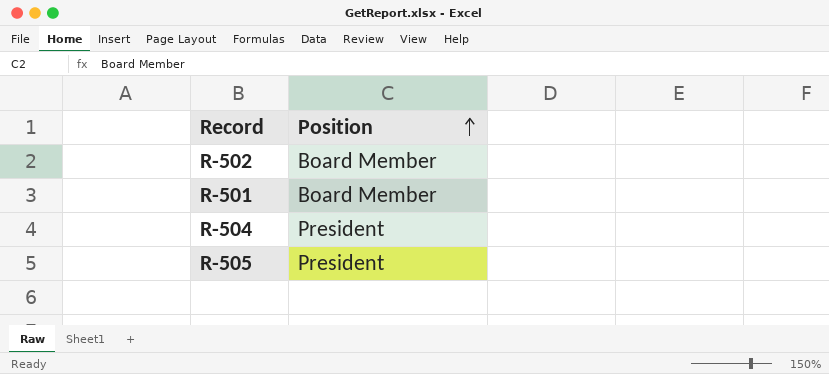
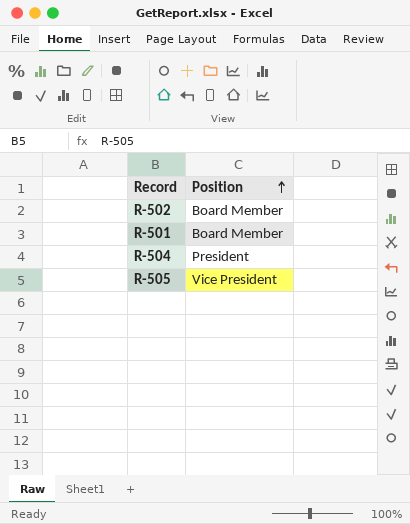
R-505 | Position: President -> Vice President

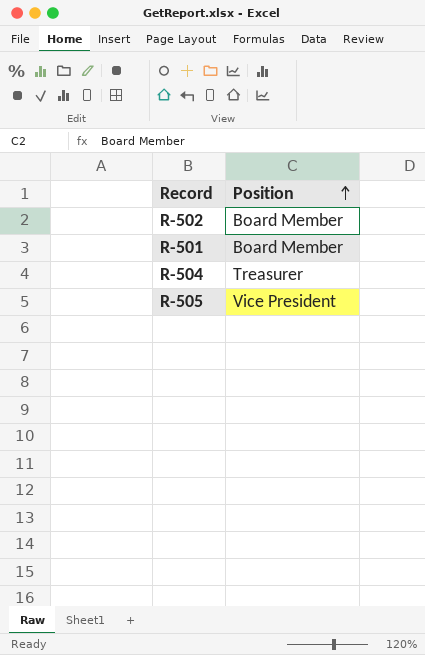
R-504 | Position: President -> Treasurer

